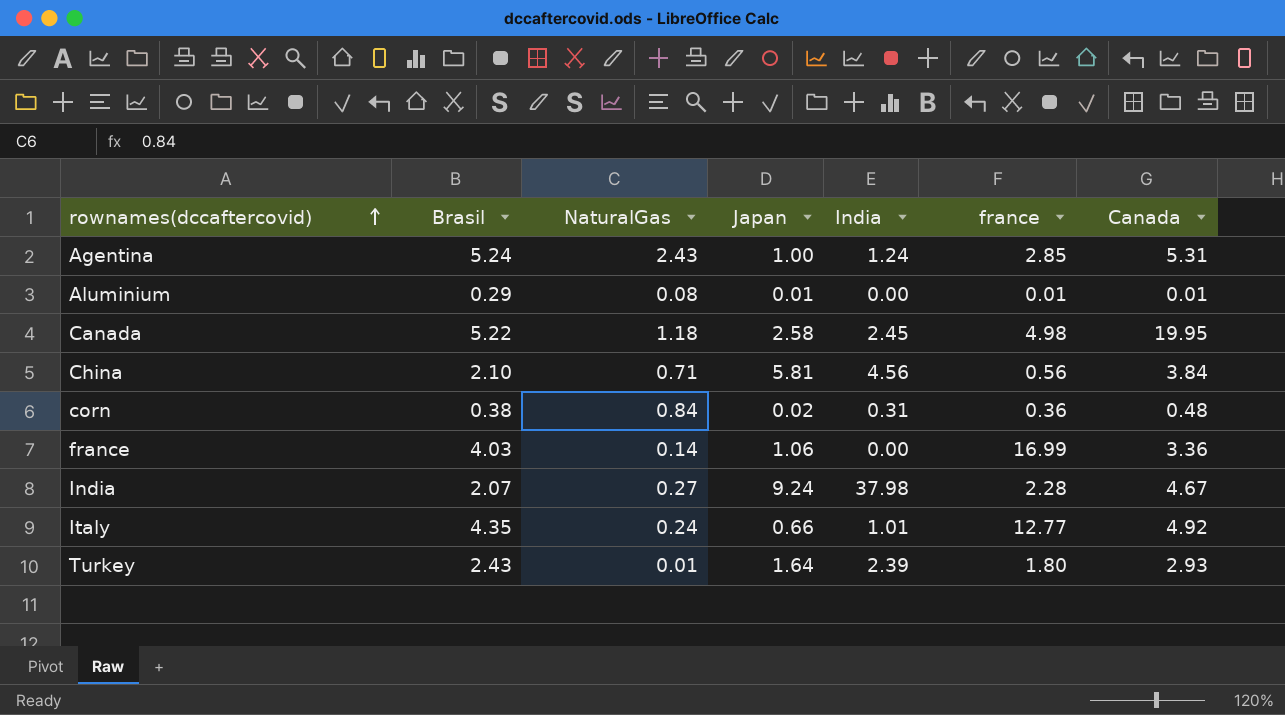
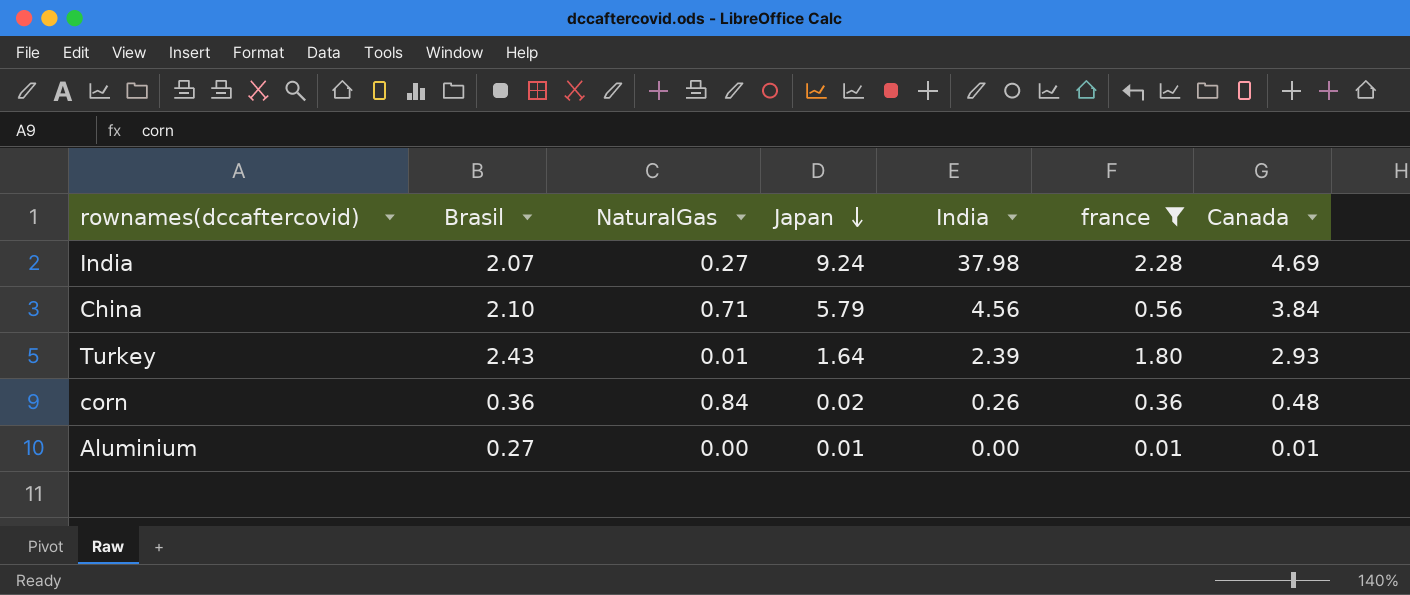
filter: none -> france <= 2.28
row order: rownames(dccaftercovid) ascending -> Japan descending
India | Canada: 4.67 -> 4.69
China | Japan: 5.81 -> 5.79
corn | Brasil: 0.38 -> 0.36
corn | India: 0.31 -> 0.26
Aluminium | Brasil: 0.29 -> 0.27
Aluminium | NaturalGas: 0.08 -> 0.00

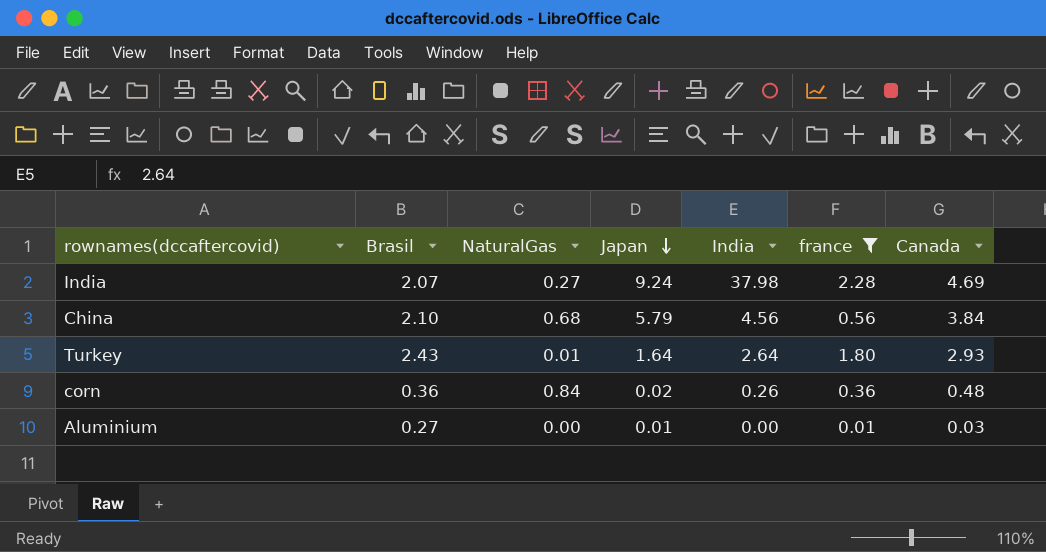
China | NaturalGas: 0.71 -> 0.68
Turkey | India: 2.39 -> 2.64
Aluminium | Canada: 0.01 -> 0.03

